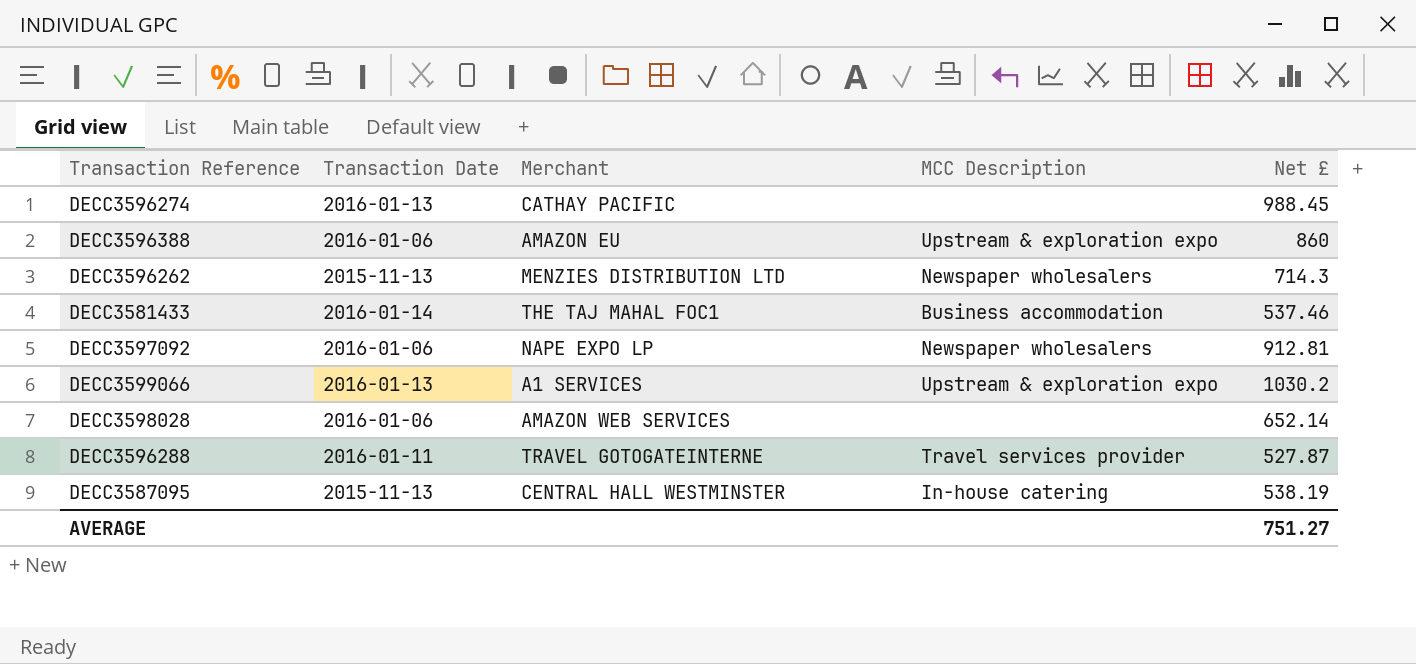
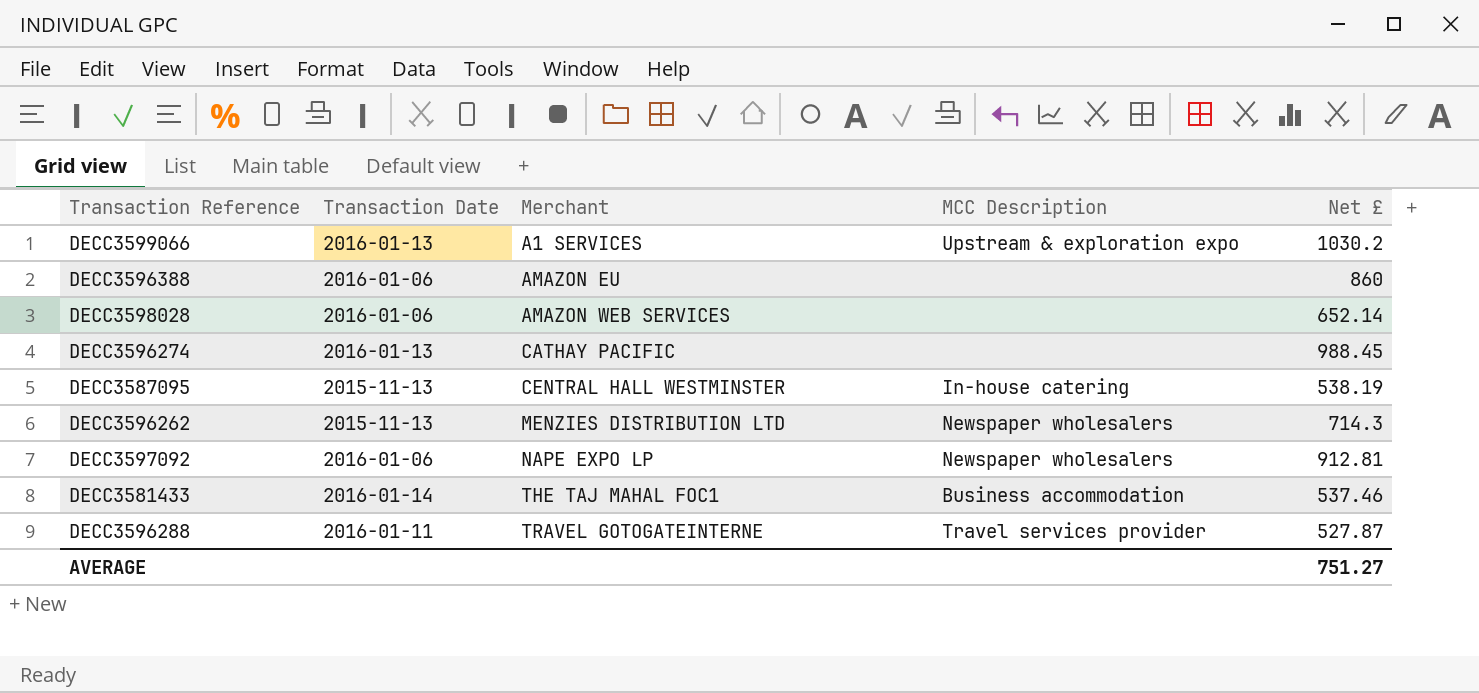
row order: none -> Merchant ascending
DECC3596388 | MCC Description: Upstream & exploration expo -> none

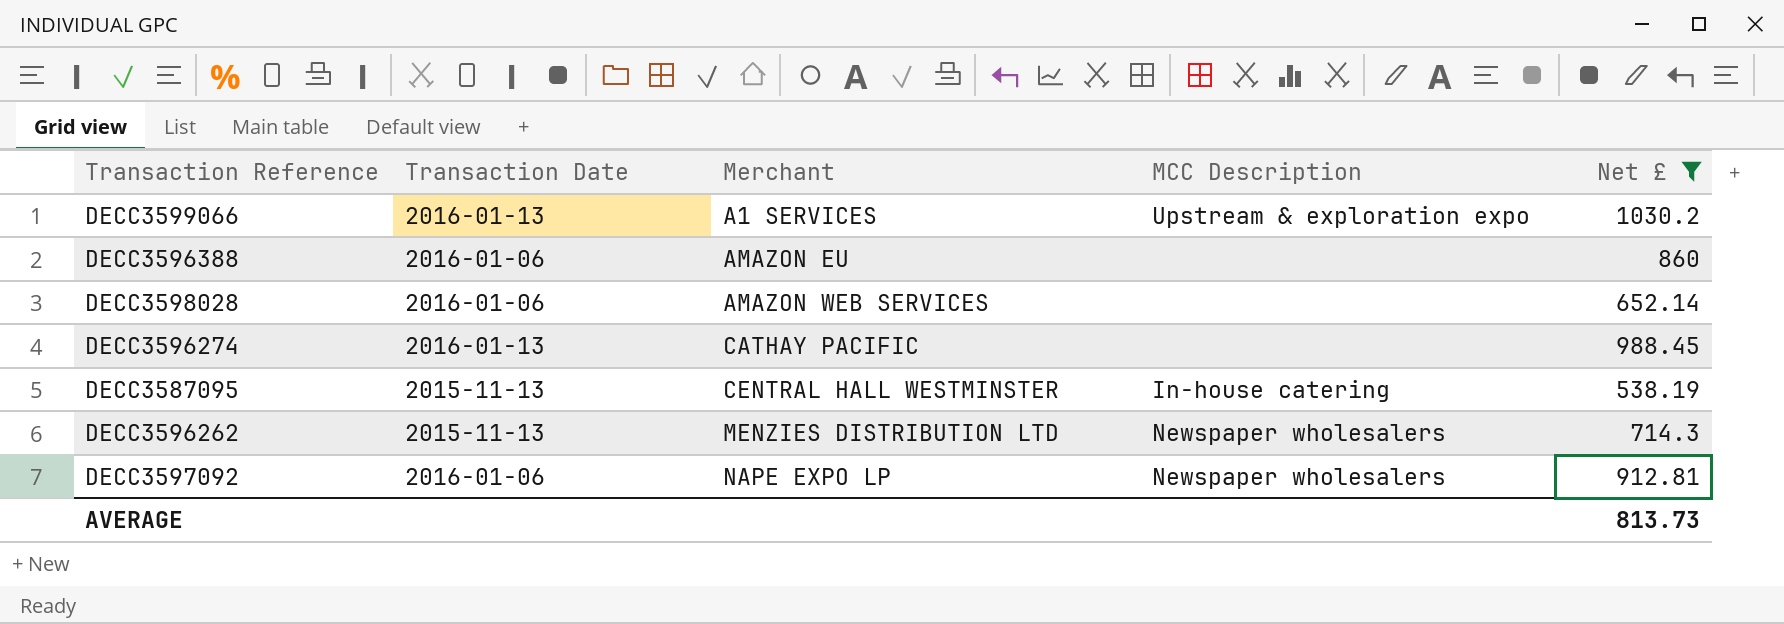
filter: none -> Net £ >= 538.19
AVERAGE | Net £: 751.27 -> 813.73

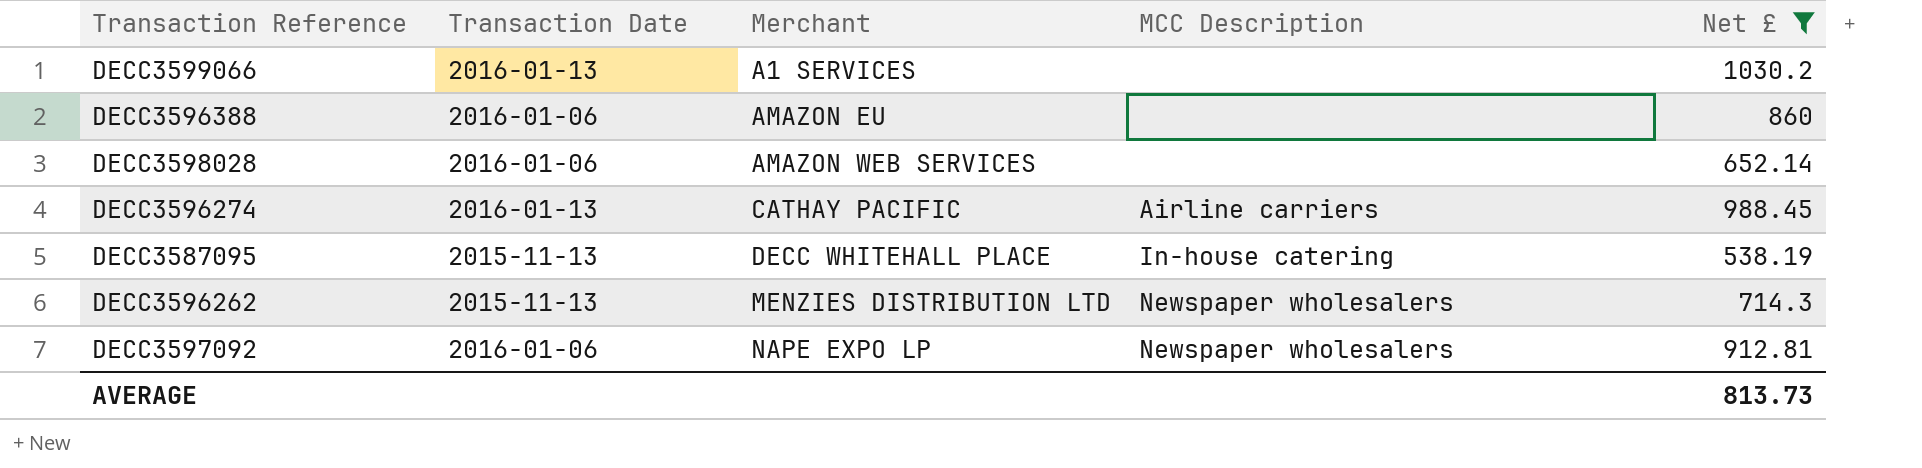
DECC3599066 | MCC Description: Upstream & exploration expo -> none
DECC3596274 | MCC Description: none -> Airline carriers
DECC3587095 | Merchant: CENTRAL HALL WESTMINSTER -> DECC WHITEHALL PLACE

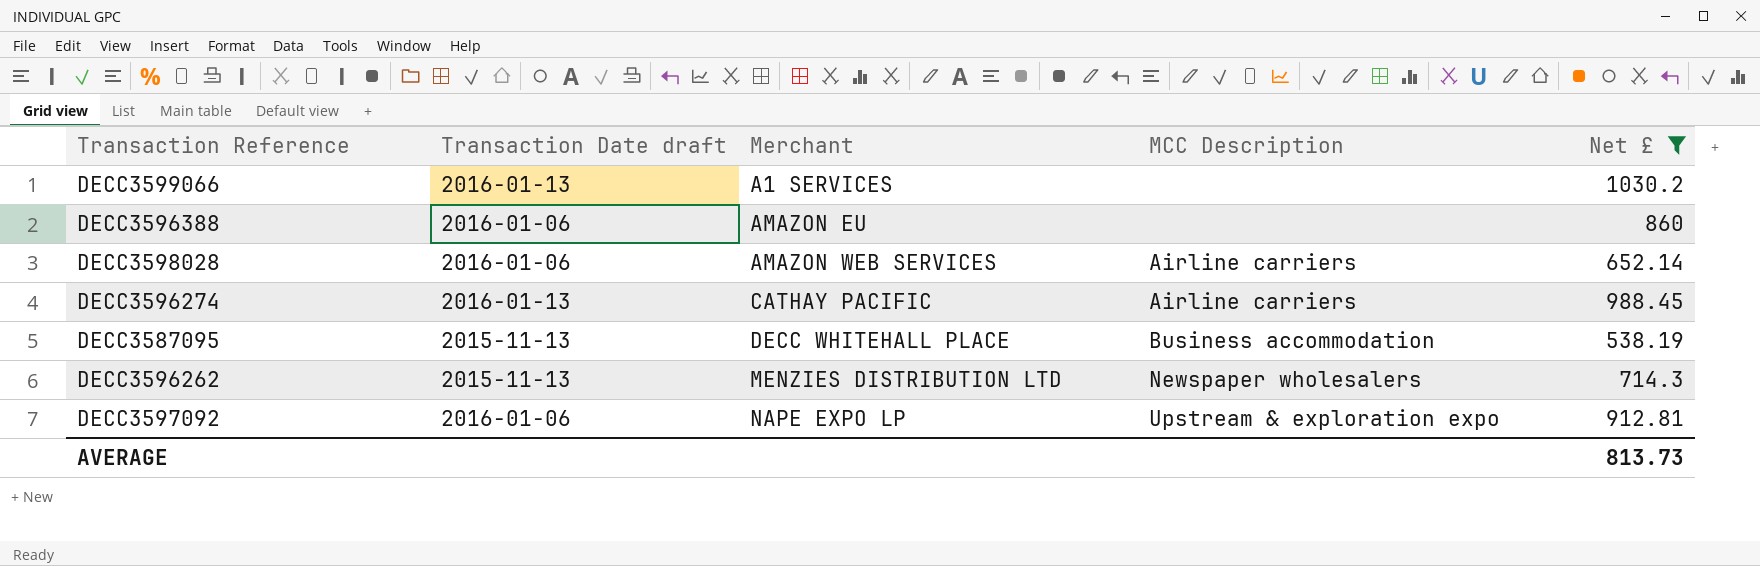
column name: Transaction Date -> Transaction Date draft
DECC3598028 | MCC Description: none -> Airline carriers
DECC3587095 | MCC Description: In-house catering -> Business accommodation
DECC3597092 | MCC Description: Newspaper wholesalers -> Upstream & exploration expo

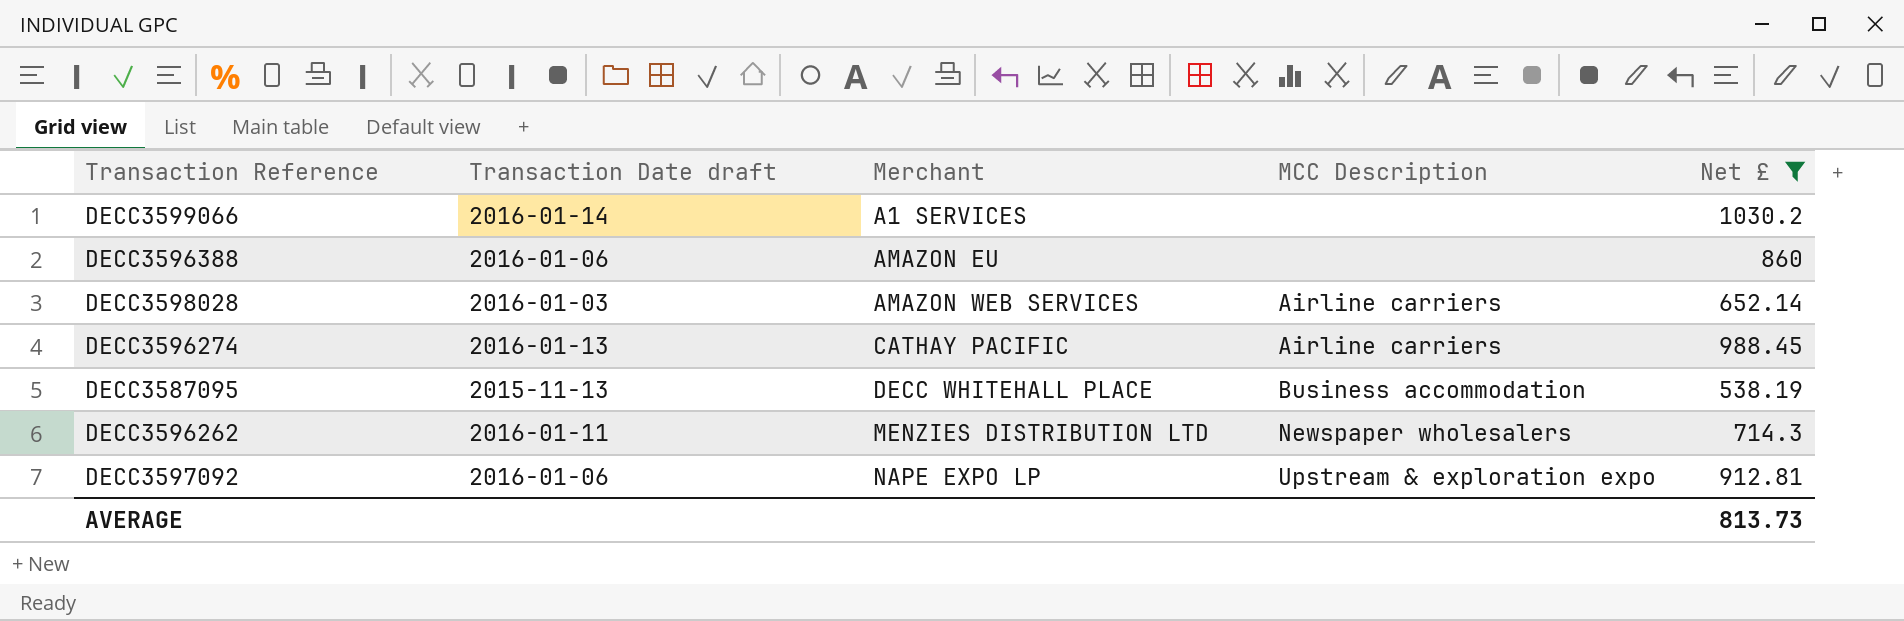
DECC3599066 | Transaction Date draft: 2016-01-13 -> 2016-01-14
DECC3598028 | Transaction Date draft: 2016-01-06 -> 2016-01-03
DECC3596262 | Transaction Date draft: 2015-11-13 -> 2016-01-11

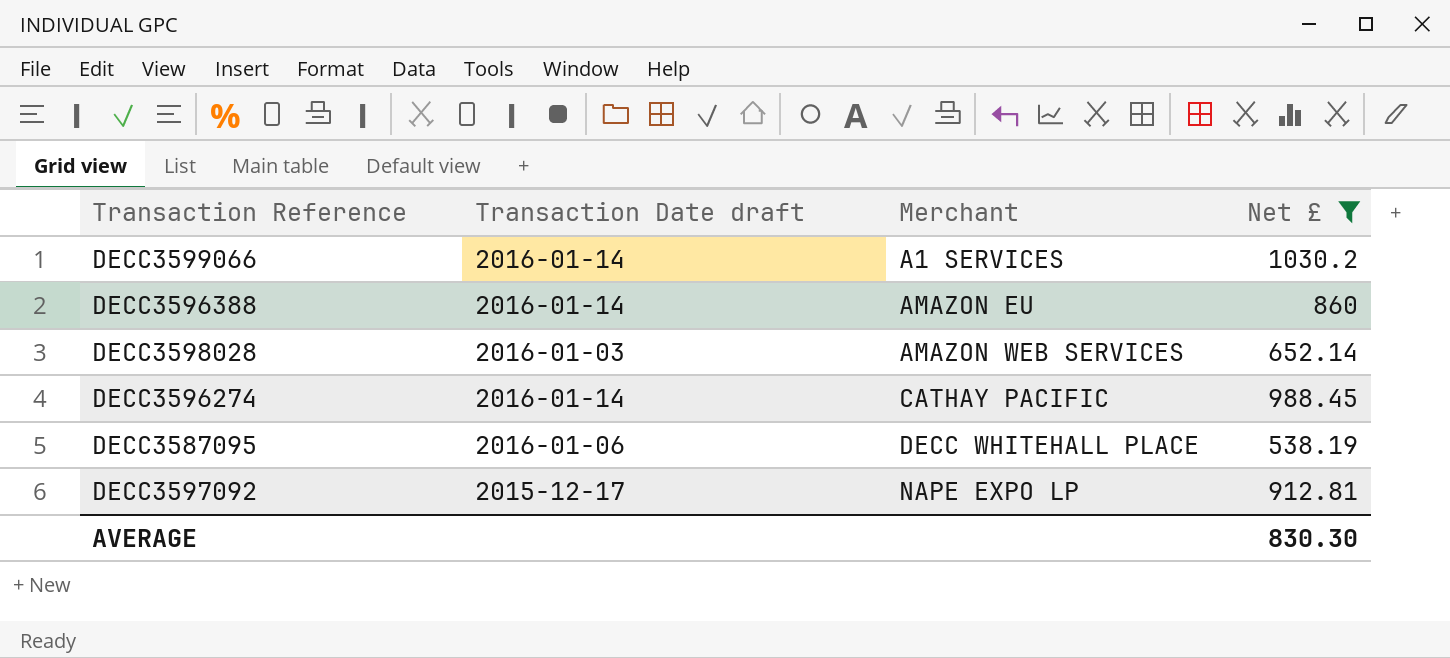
column MCC Description | position: 4 -> none
row DECC3596262: 2016-01-11 | MENZIES DISTRIBUTION LTD | Newspaper wholesalers | 714.3 -> none
DECC3596388 | Transaction Date draft: 2016-01-06 -> 2016-01-14
DECC3596274 | Transaction Date draft: 2016-01-13 -> 2016-01-14
DECC3587095 | Transaction Date draft: 2015-11-13 -> 2016-01-06
DECC3597092 | Transaction Date draft: 2016-01-06 -> 2015-12-17
AVERAGE | Net £: 813.73 -> 830.30

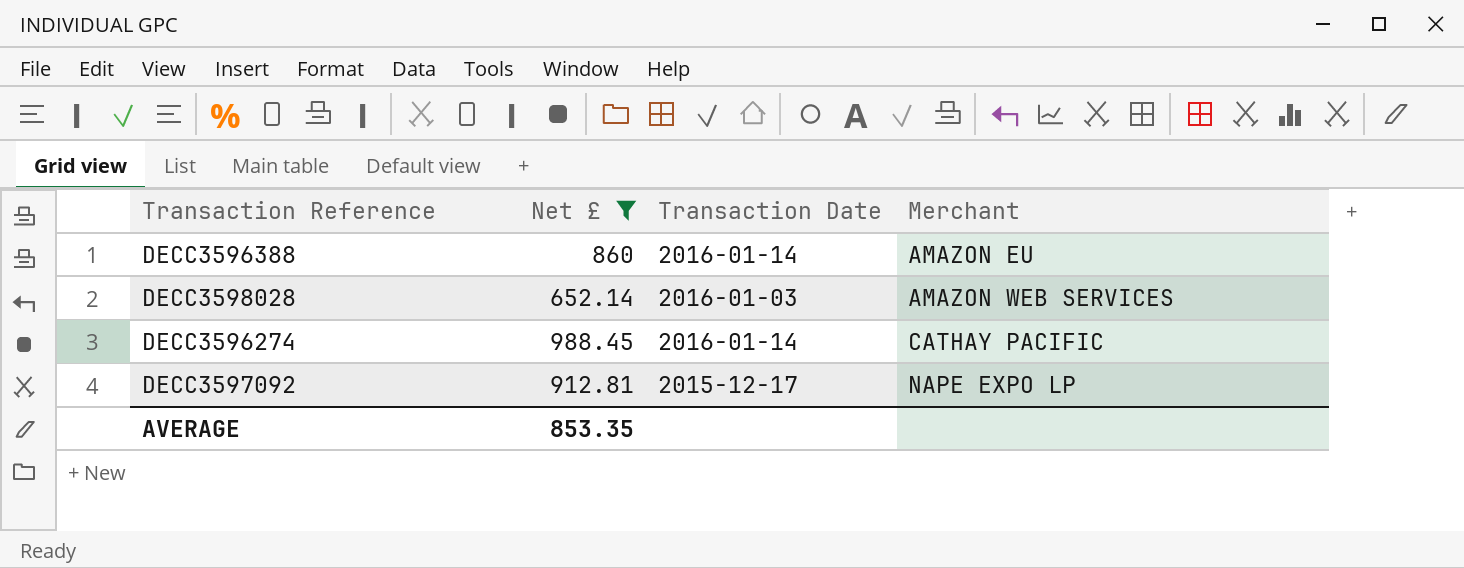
column Net £ | position: 4 -> 2
column name: Transaction Date draft -> Transaction Date
row DECC3599066: 2016-01-14 | A1 SERVICES | 1030.2 -> none
row DECC3587095: 2016-01-06 | DECC WHITEHALL PLACE | 538.19 -> none
AVERAGE | Net £: 830.30 -> 853.35

